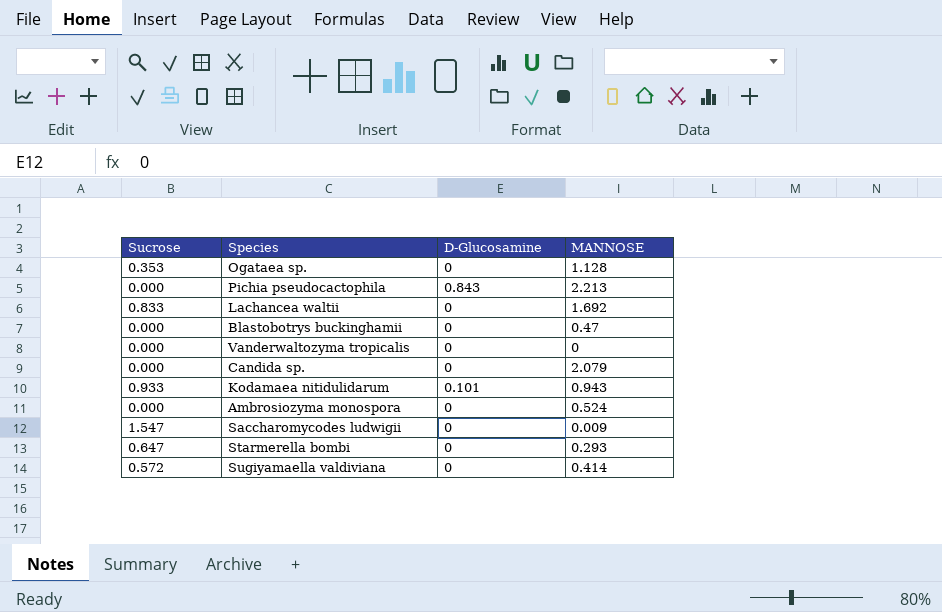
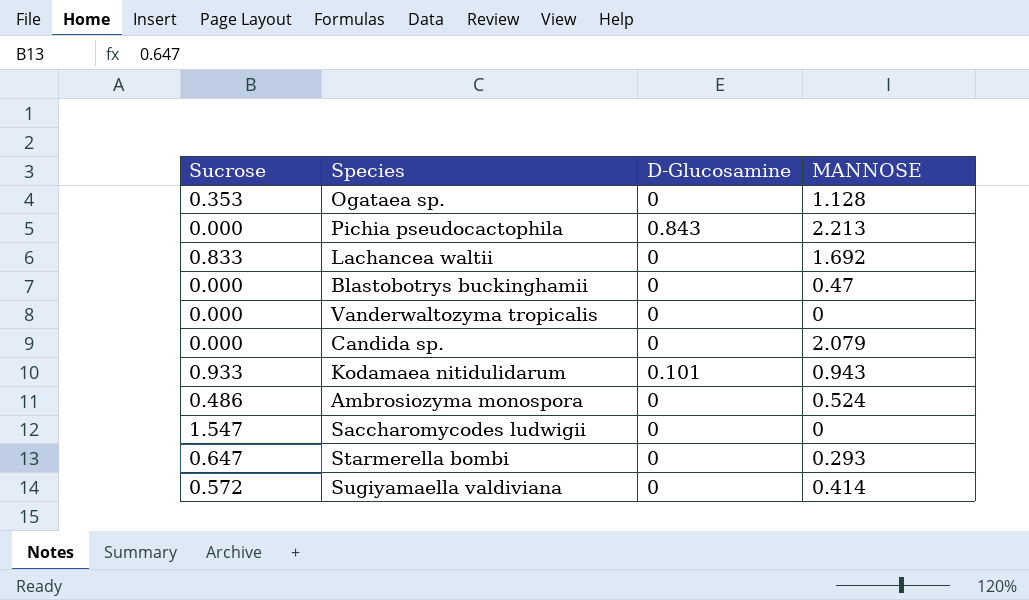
Ambrosiozyma monospora | Sucrose: 0.000 -> 0.486
Saccharomycodes ludwigii | MANNOSE: 0.009 -> 0

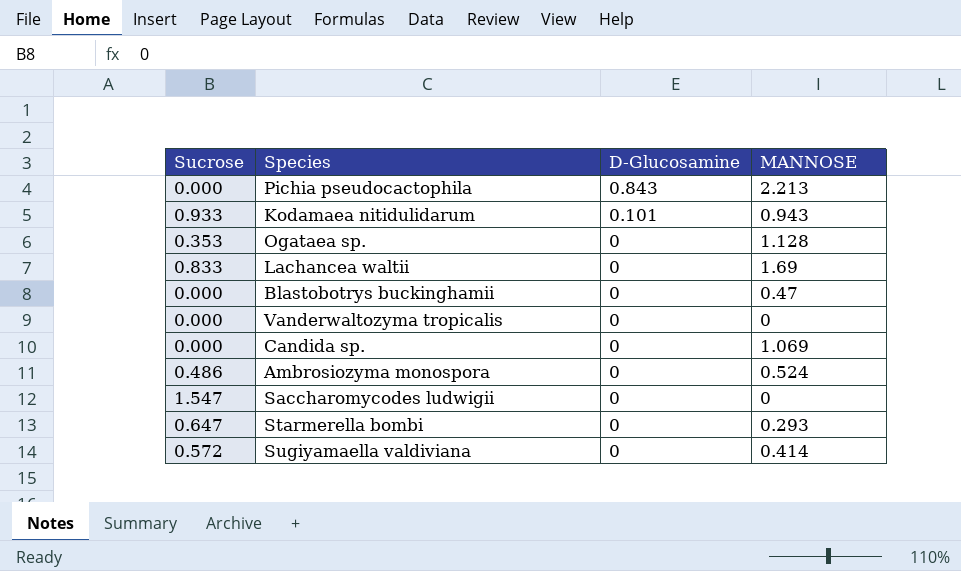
row order: none -> D-Glucosamine descending
Lachancea waltii | MANNOSE: 1.692 -> 1.69
Candida sp. | MANNOSE: 2.079 -> 1.069

